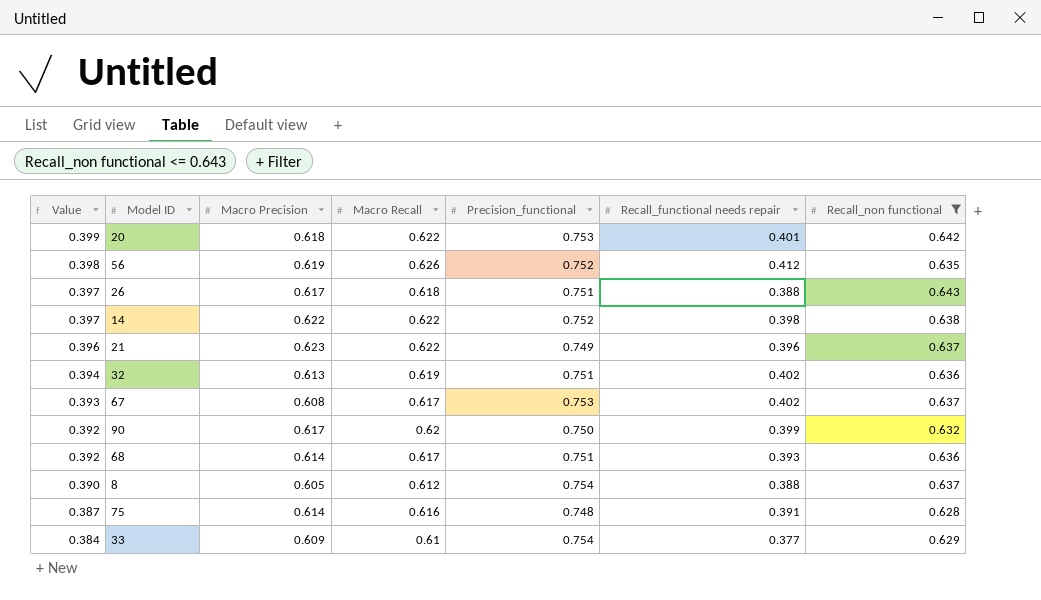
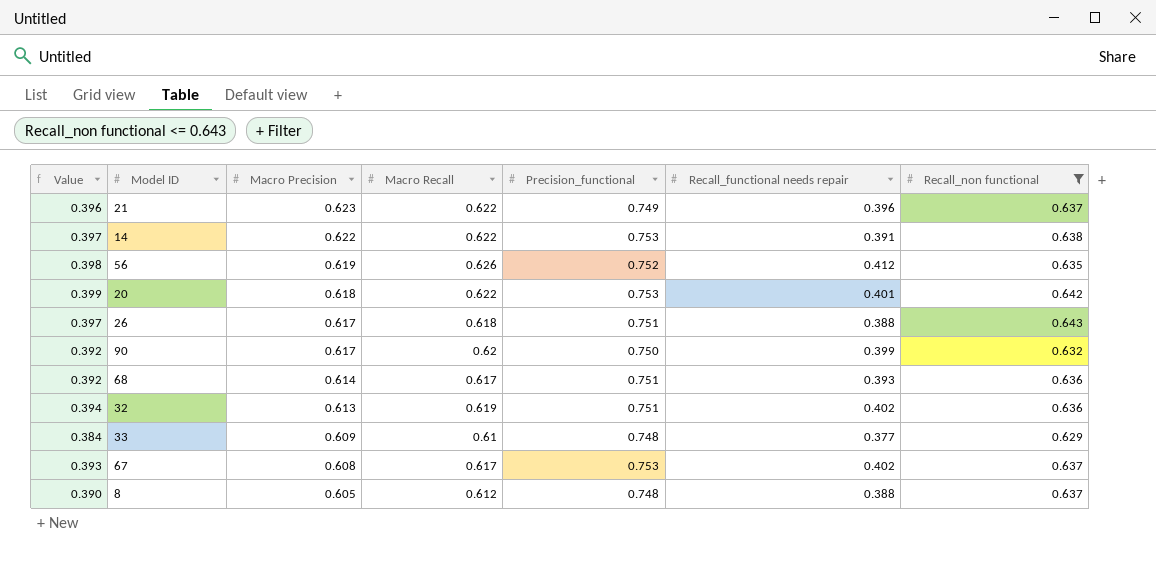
row order: Value descending -> Macro Precision descending
row 75: 0.387 | 0.614 | 0.616 | 0.748 | 0.391 | 0.628 -> none
14 | Precision_functional: 0.752 -> 0.753
14 | Recall_functional needs repair: 0.398 -> 0.391
33 | Precision_functional: 0.754 -> 0.748
8 | Precision_functional: 0.754 -> 0.748

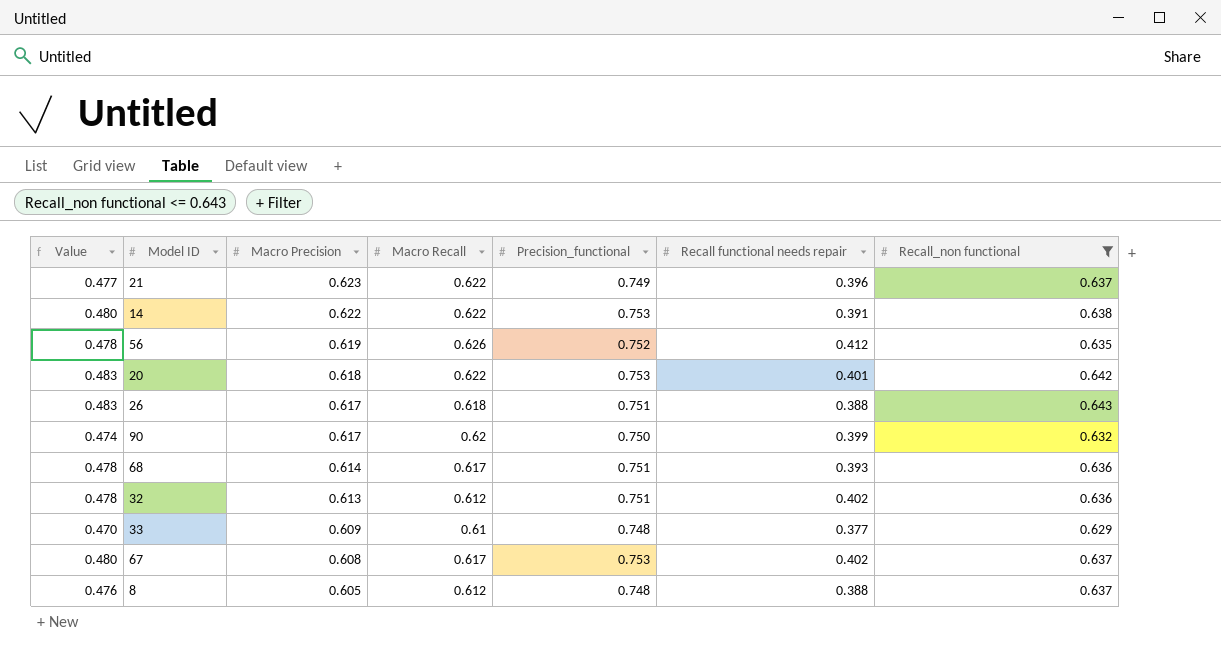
column Value | formula: [Macro Recall] * [Recall_non functional] -> [Precision_functional] * [Recall_non functional]
column name: Recall_functional needs repair -> Recall functional needs repair
32 | Macro Recall: 0.619 -> 0.612

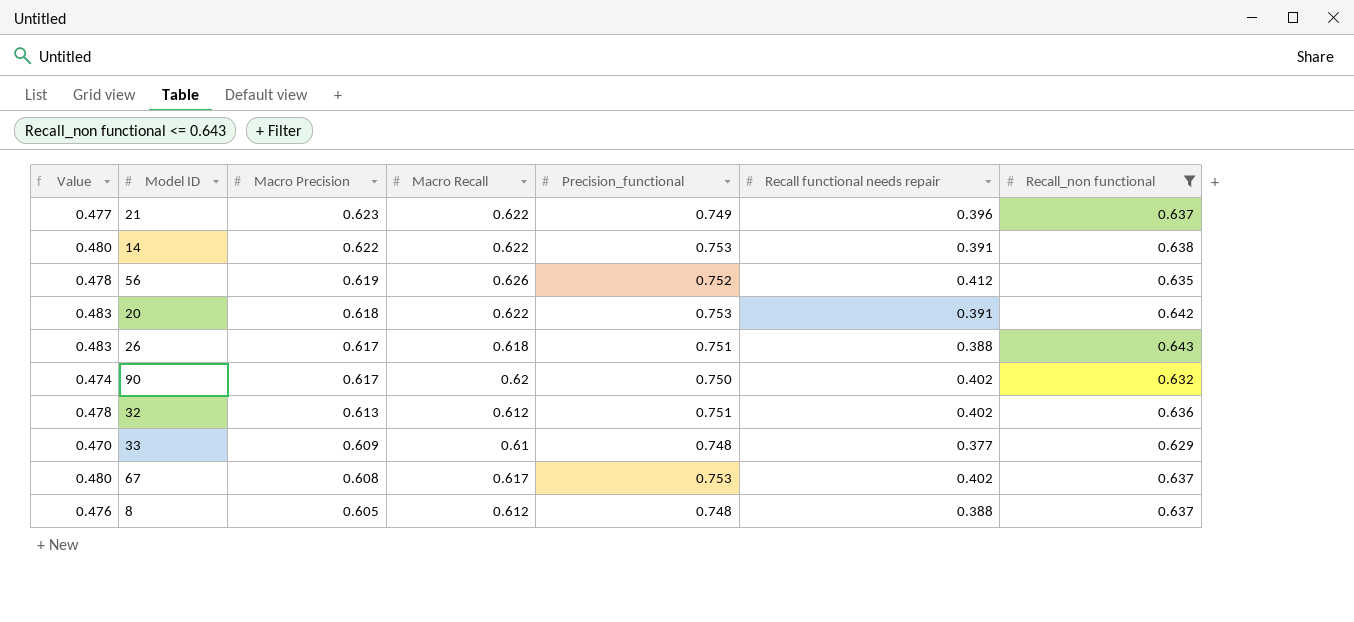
row 68: 0.478 | 0.614 | 0.617 | 0.751 | 0.393 | 0.636 -> none
20 | Recall functional needs repair: 0.401 -> 0.391
90 | Recall functional needs repair: 0.399 -> 0.402

